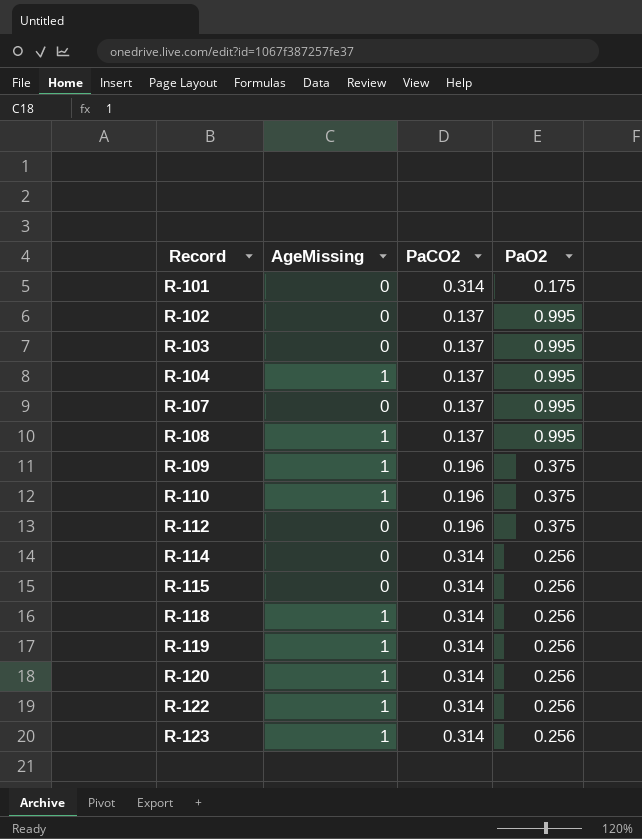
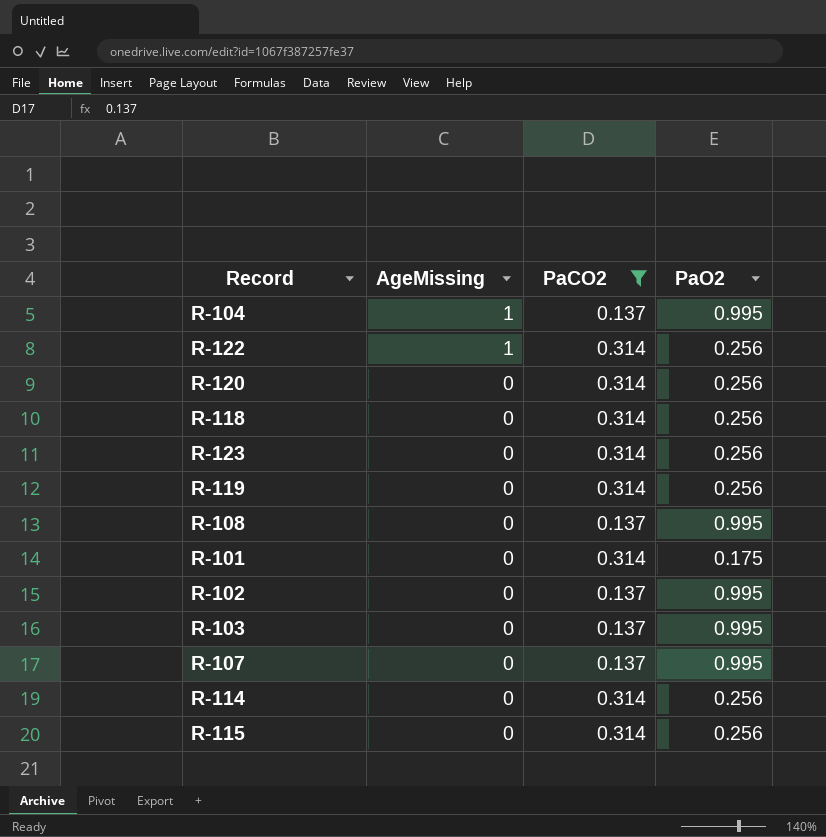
filter: none -> PaCO2 != 0.196
row order: Record ascending -> AgeMissing descending
R-120 | AgeMissing: 1 -> 0
R-118 | AgeMissing: 1 -> 0
R-123 | AgeMissing: 1 -> 0
R-119 | AgeMissing: 1 -> 0
R-108 | AgeMissing: 1 -> 0

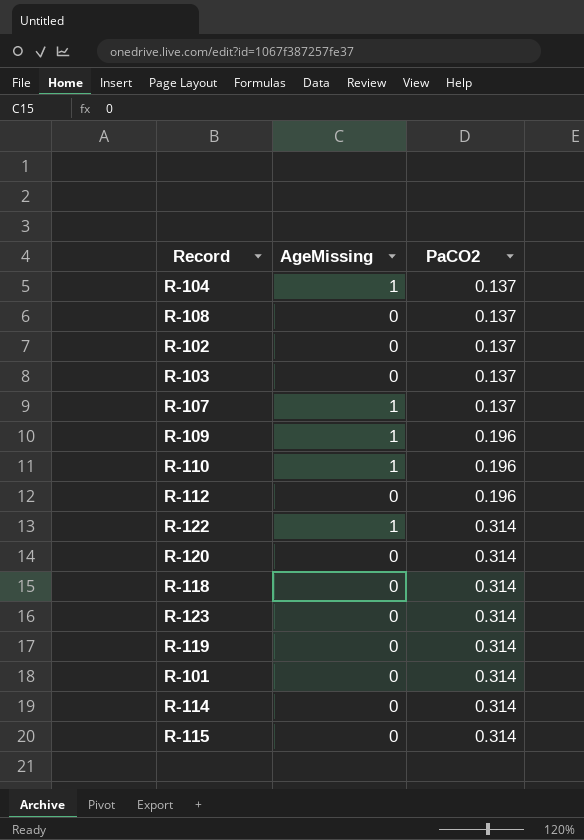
filter: PaCO2 != 0.196 -> none
row order: AgeMissing descending -> PaCO2 ascending
column PaO2 | position: 4 -> none
R-107 | AgeMissing: 0 -> 1

